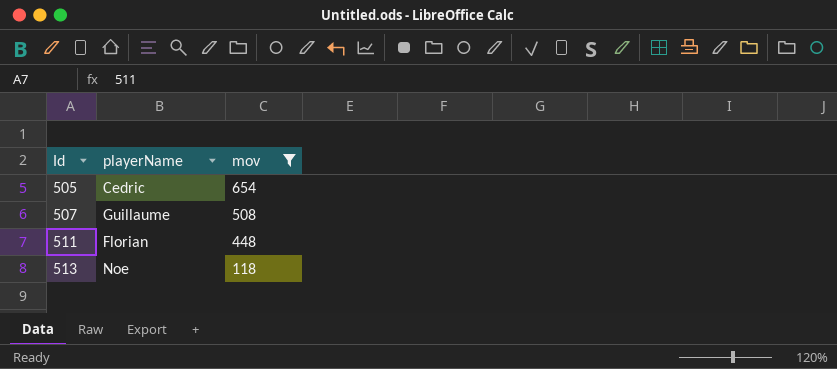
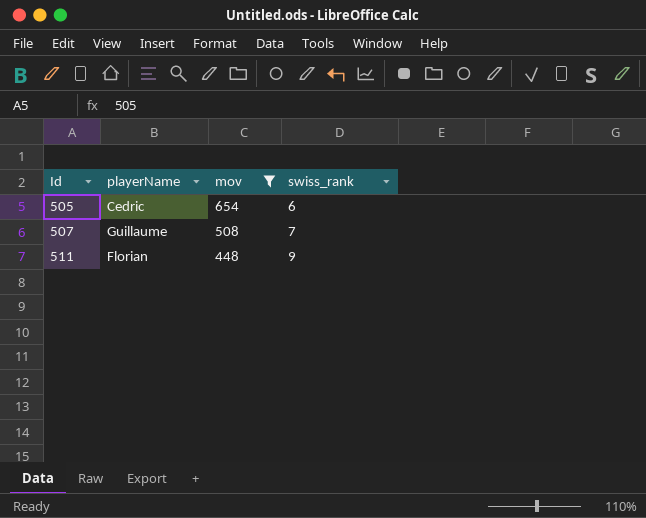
column swiss_rank | position: none -> 4
row 513: Noe | 118 -> none

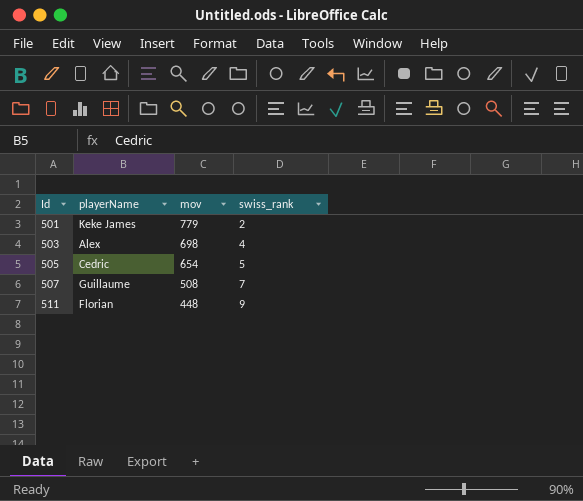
filter: mov <= 654 -> none
505 | swiss_rank: 6 -> 5

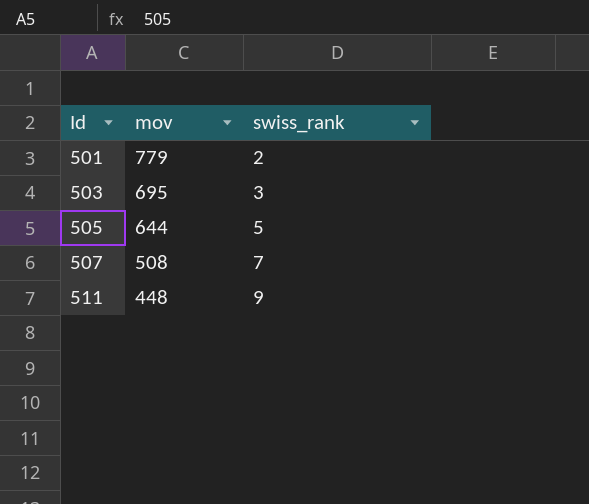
column playerName | position: 2 -> none
503 | mov: 698 -> 695
503 | swiss_rank: 4 -> 3
505 | mov: 654 -> 644

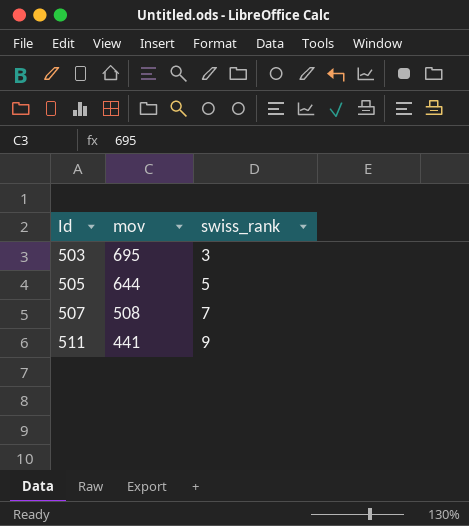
row 501: 779 | 2 -> none
511 | mov: 448 -> 441

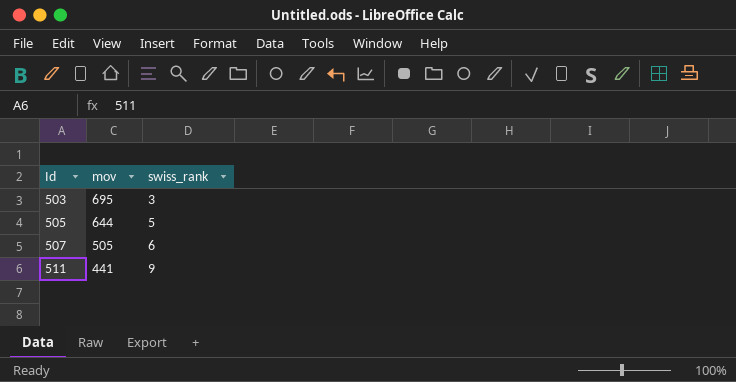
507 | mov: 508 -> 505
507 | swiss_rank: 7 -> 6

